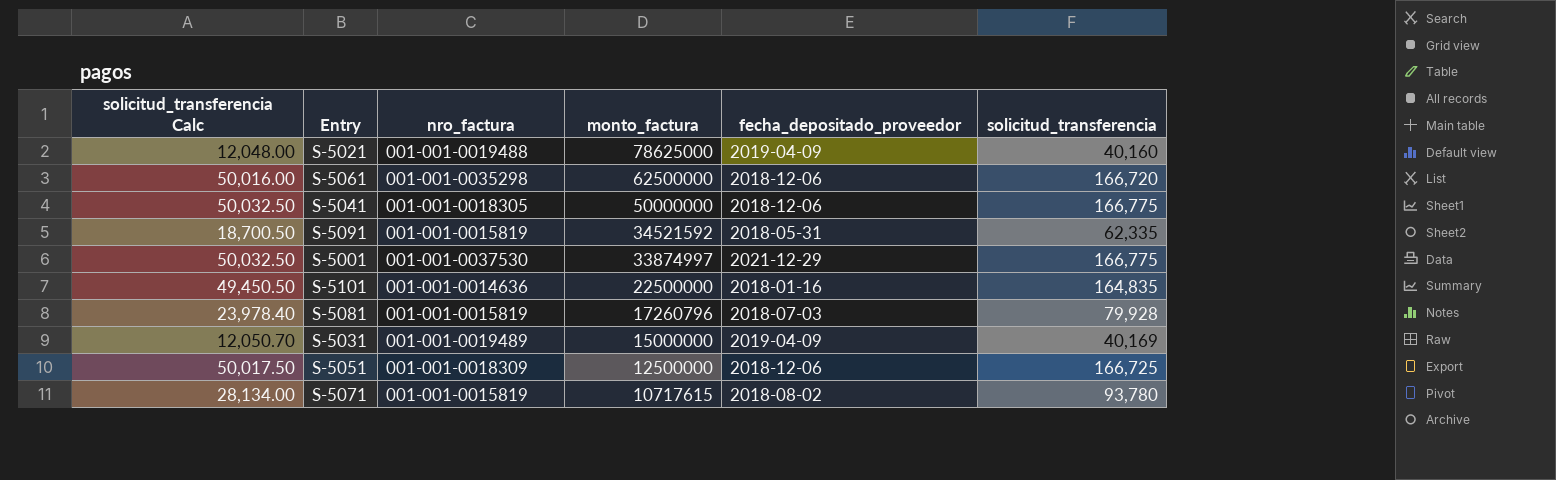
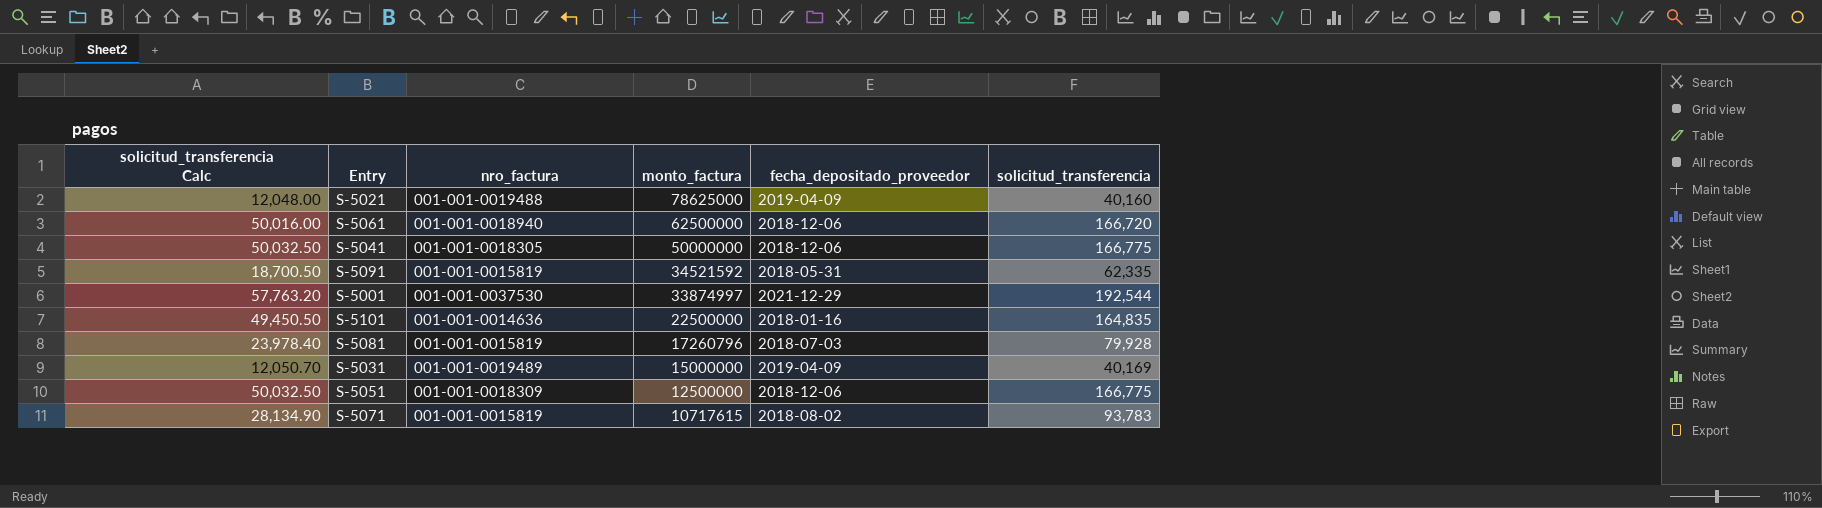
S-5061 | nro_factura: 001-001-0035298 -> 001-001-0018940
S-5001 | solicitud_transferencia Calc: 50,032.50 -> 57,763.20
S-5001 | solicitud_transferencia: 166,775 -> 192,544
S-5051 | solicitud_transferencia Calc: 50,017.50 -> 50,032.50
S-5051 | solicitud_transferencia: 166,725 -> 166,775
S-5071 | solicitud_transferencia Calc: 28,134.00 -> 28,134.90
S-5071 | solicitud_transferencia: 93,780 -> 93,783

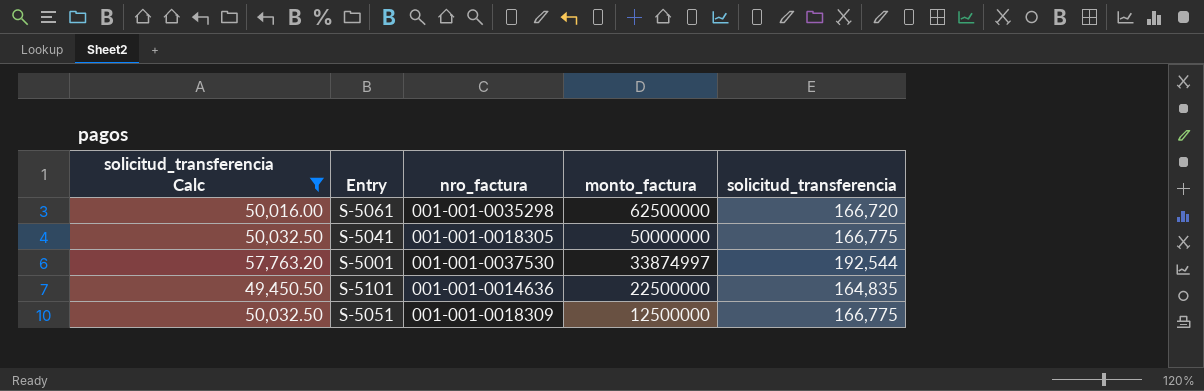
filter: none -> solicitud_transferencia Calc >= 49,450.50
column fecha_depositado_proveedor | position: 5 -> none
S-5061 | nro_factura: 001-001-0018940 -> 001-001-0035298

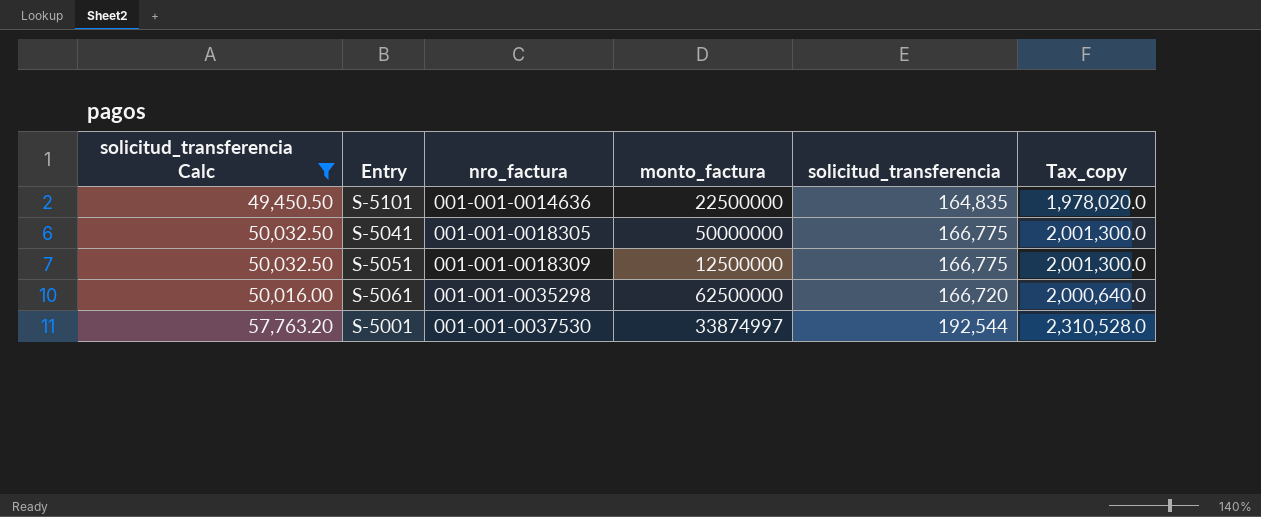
row order: monto_factura descending -> nro_factura ascending
column Tax_copy | formula: none -> [solicitud_transferencia] * 12

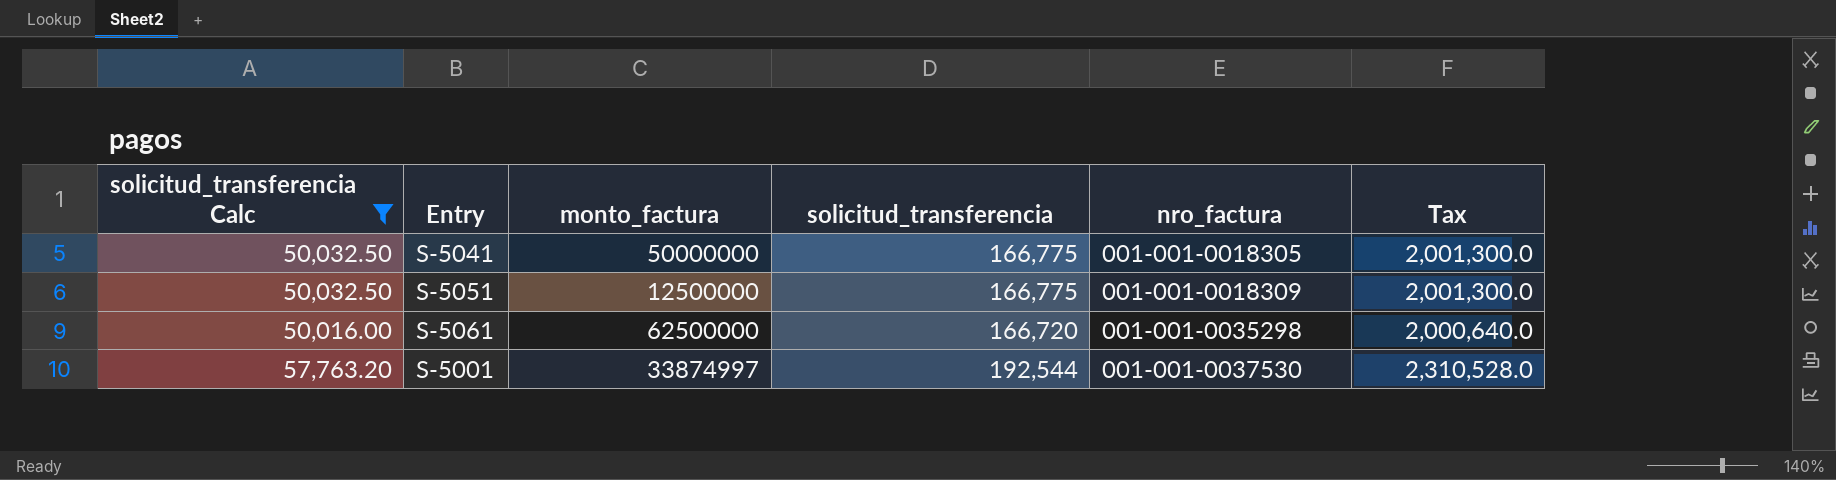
column nro_factura | position: 3 -> 5
column name: Tax_copy -> Tax
row S-5101: 49,450.50 | 001-001-0014636 | 22500000 | 164,835 | 1,978,020.0 -> none

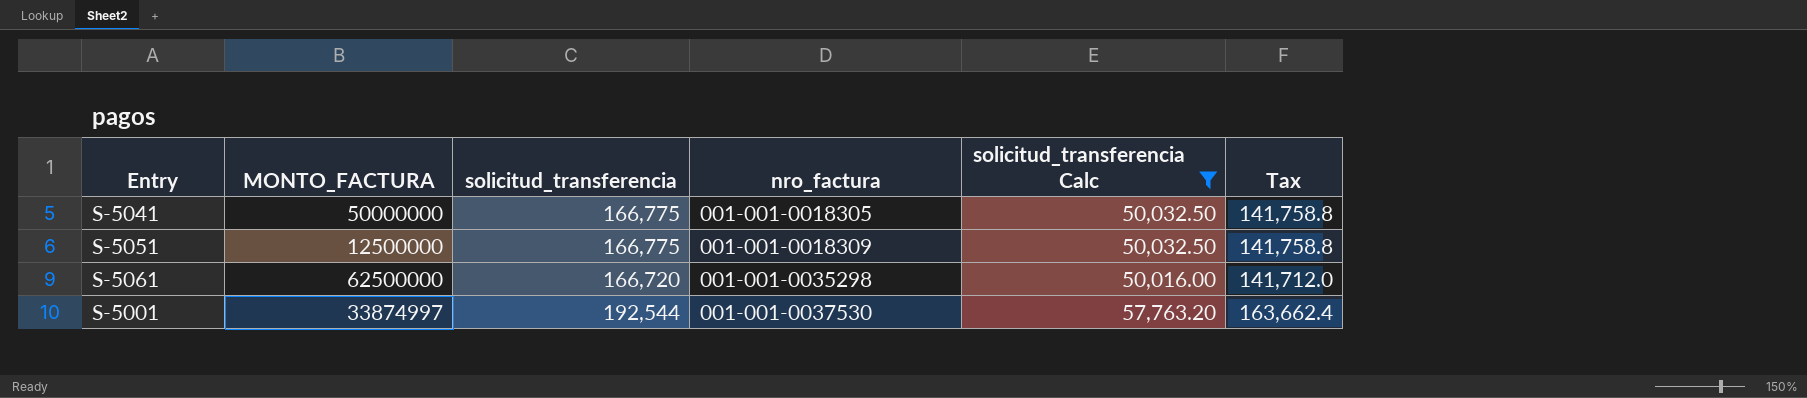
column name: monto_factura -> MONTO_FACTURA
column solicitud_transferencia Calc | position: 1 -> 5
column Tax | formula: [solicitud_transferencia] * 12 -> [solicitud_transferencia] * 0.85

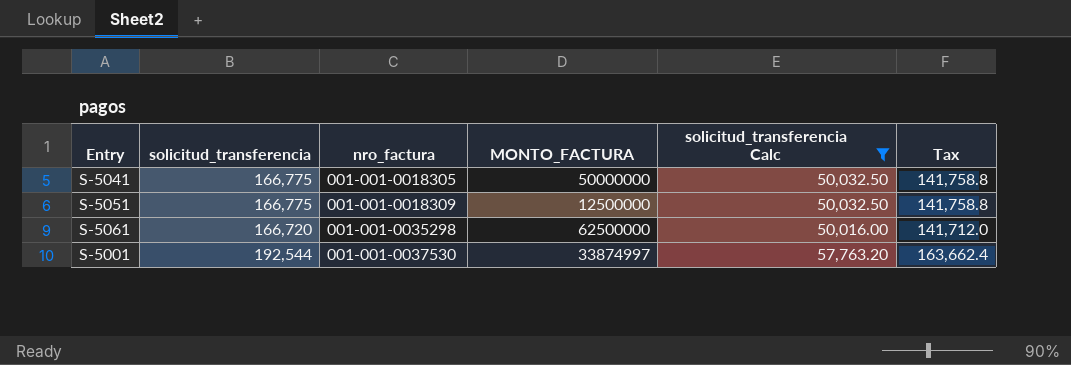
column MONTO_FACTURA | position: 2 -> 4

